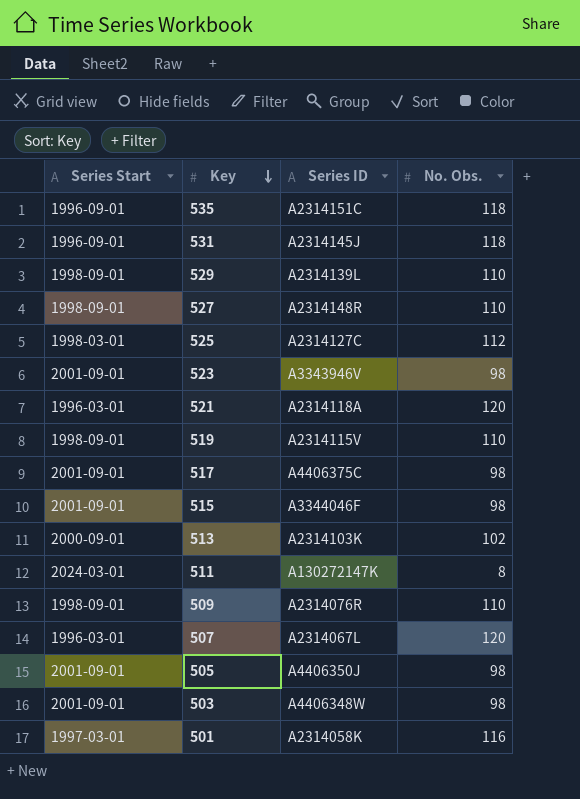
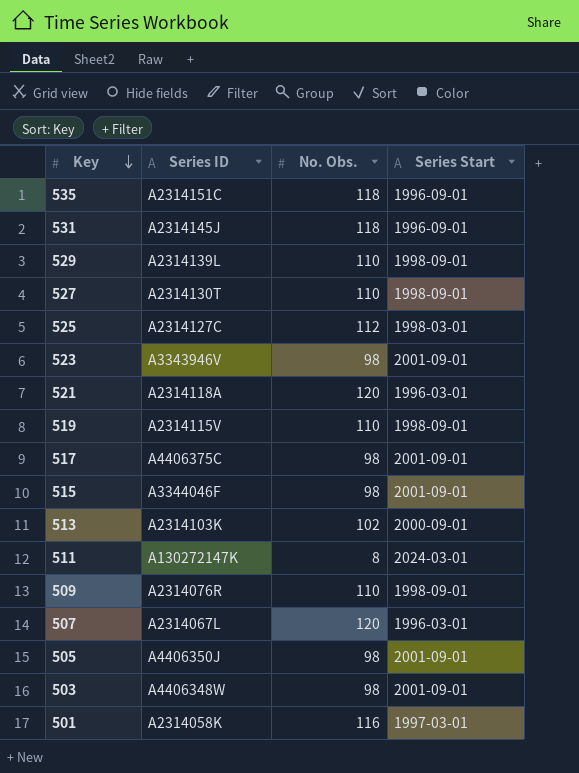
column Series Start | position: 1 -> 4
527 | Series ID: A2314148R -> A2314130T

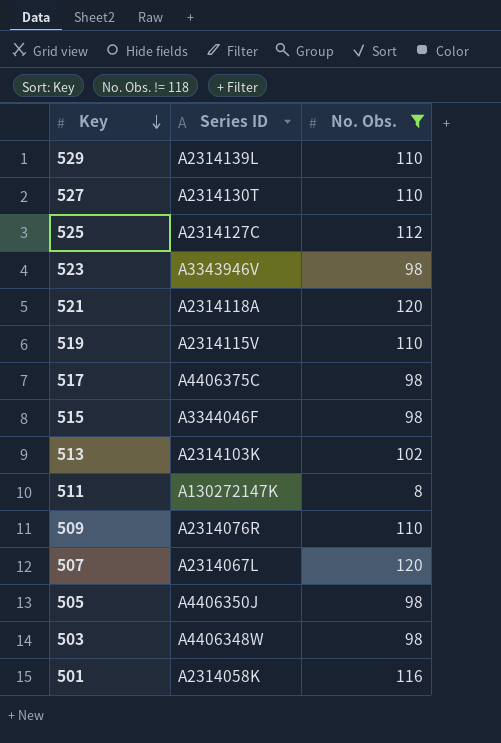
filter: none -> No. Obs. != 118
column Series Start | position: 4 -> none

